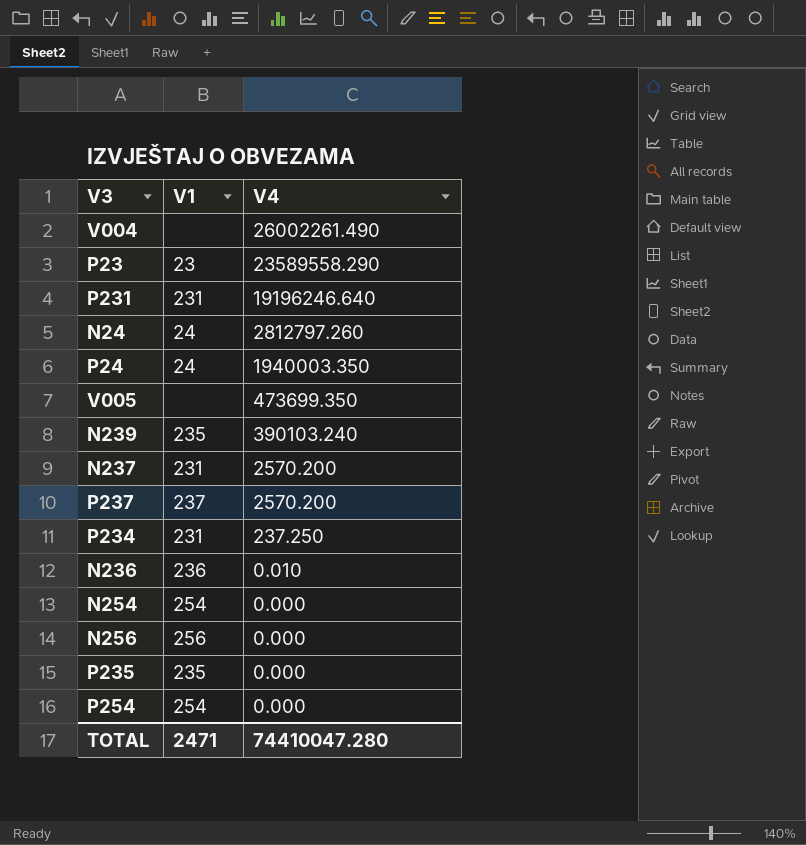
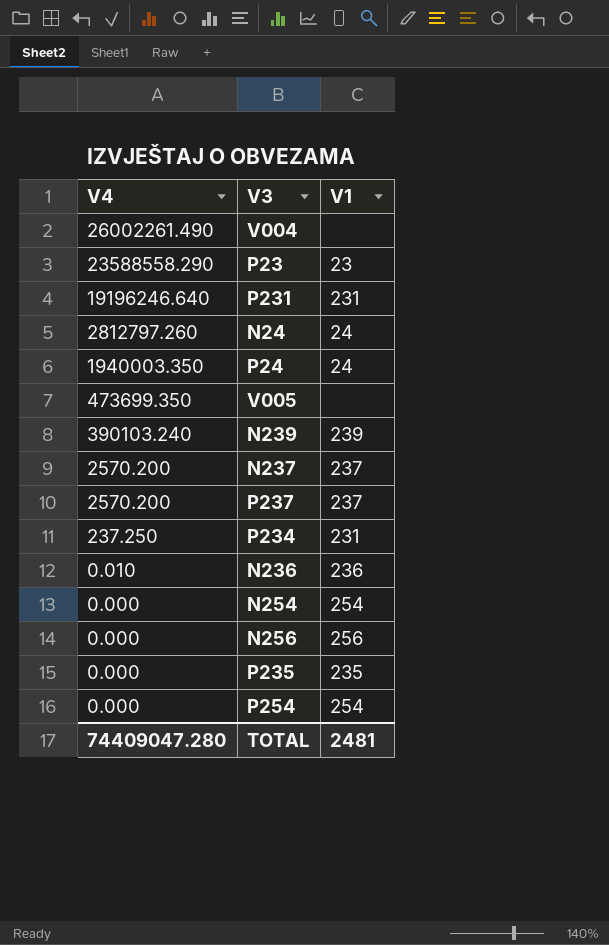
column V4 | position: 3 -> 1
P23 | V4: 23589558.290 -> 23588558.290
N239 | V1: 235 -> 239
N237 | V1: 231 -> 237
TOTAL | V4: 74410047.280 -> 74409047.280
TOTAL | V1: 2471 -> 2481

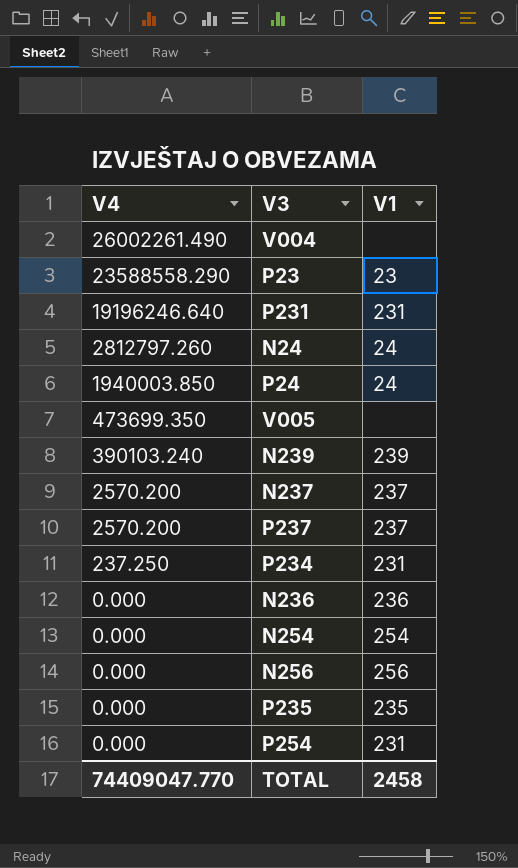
P24 | V4: 1940003.350 -> 1940003.850
N236 | V4: 0.010 -> 0.000
P254 | V1: 254 -> 231
TOTAL | V4: 74409047.280 -> 74409047.770
TOTAL | V1: 2481 -> 2458

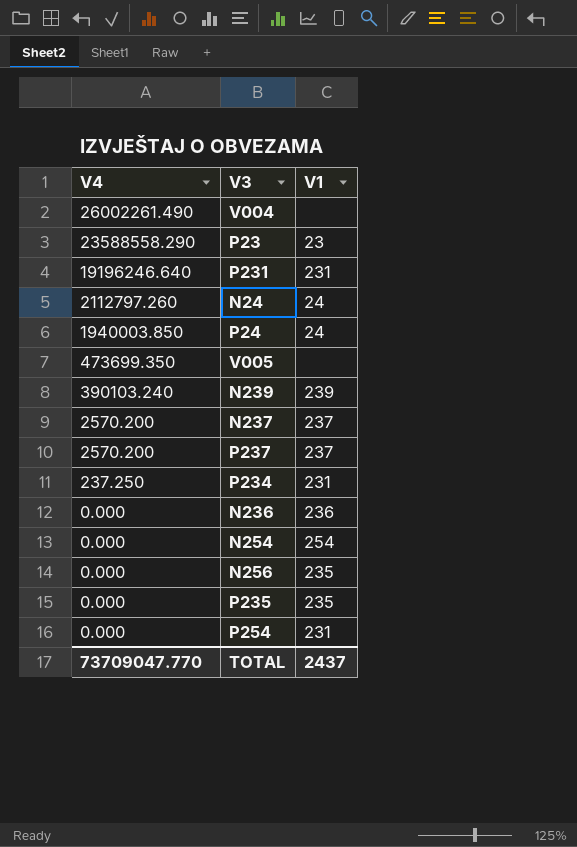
N24 | V4: 2812797.260 -> 2112797.260
N256 | V1: 256 -> 235
TOTAL | V4: 74409047.770 -> 73709047.770
TOTAL | V1: 2458 -> 2437

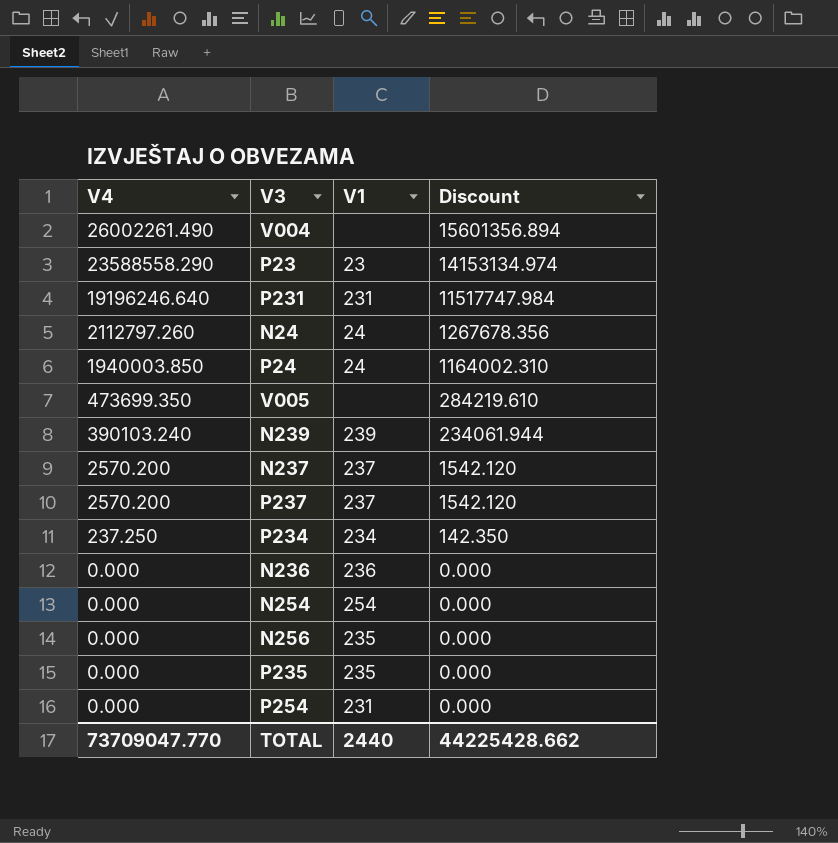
column Discount | formula: none -> [V4] * 0.6
P234 | V1: 231 -> 234
TOTAL | V1: 2437 -> 2440

